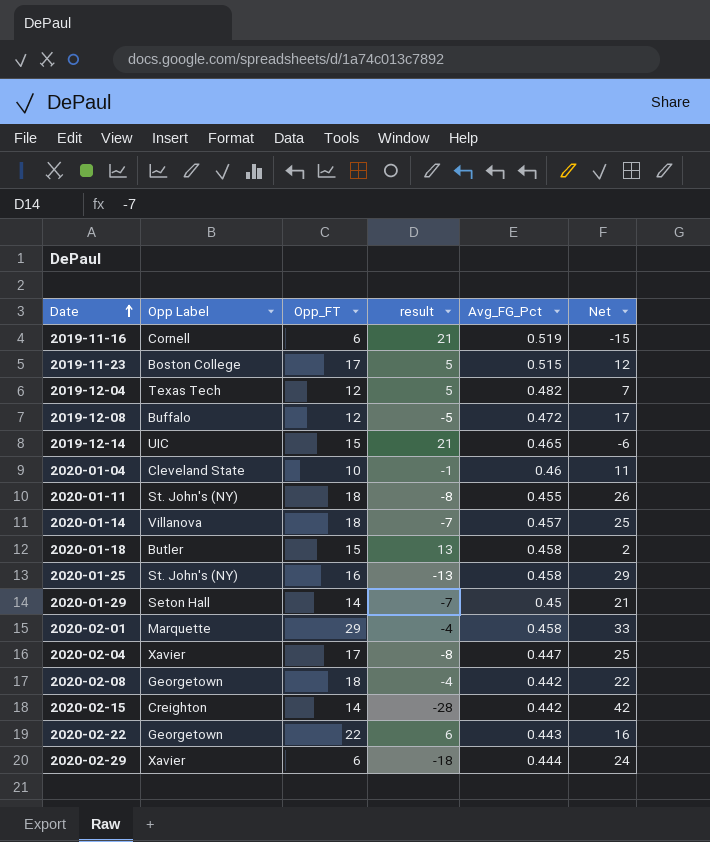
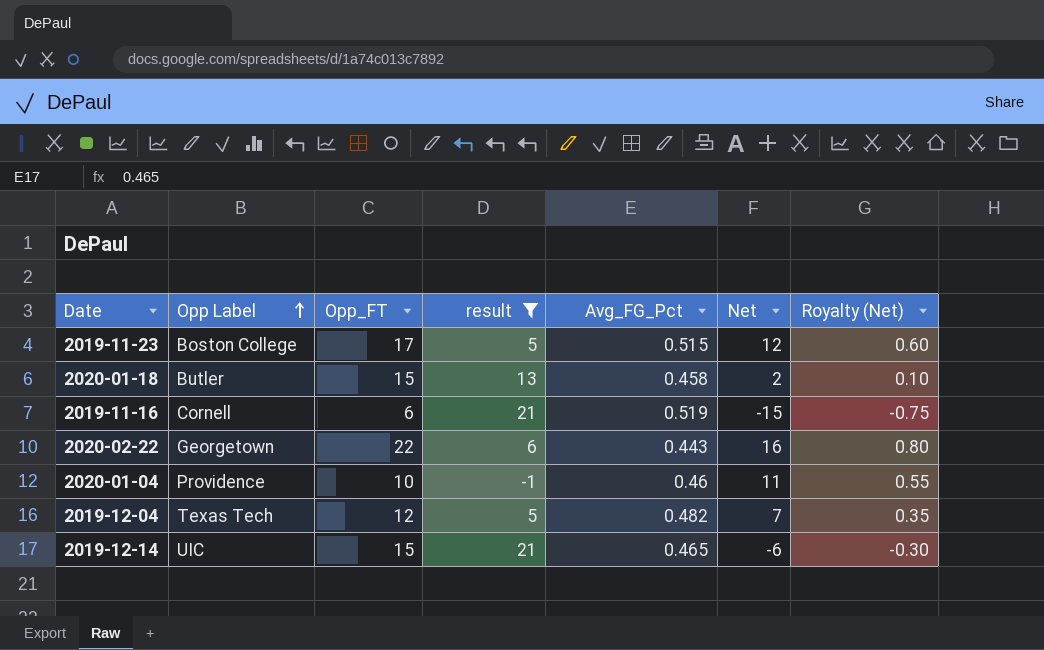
filter: none -> result >= -1
row order: Date ascending -> Opp Label ascending
column Royalty (Net) | formula: none -> [Net] * 0.05
2020-01-04 | Opp Label: Cleveland State -> Providence

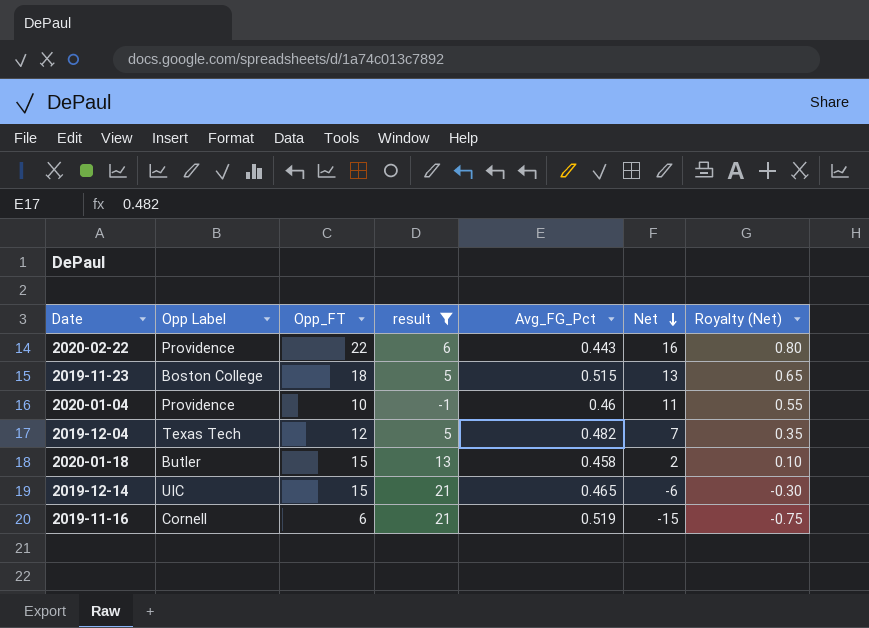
row order: Opp Label ascending -> Net descending
2020-02-22 | Opp Label: Georgetown -> Providence
2019-11-23 | Opp_FT: 17 -> 18
2019-11-23 | Net: 12 -> 13
2019-11-23 | Royalty (Net): 0.60 -> 0.65

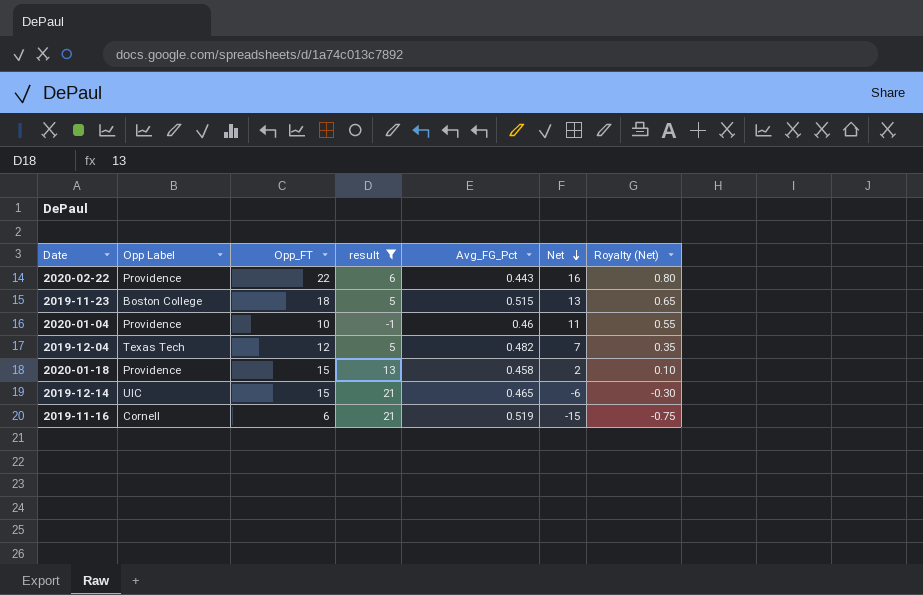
2020-01-18 | Opp Label: Butler -> Providence

